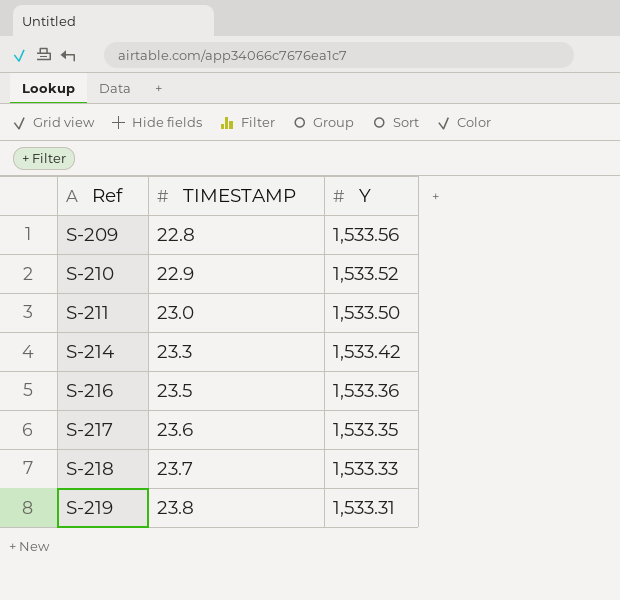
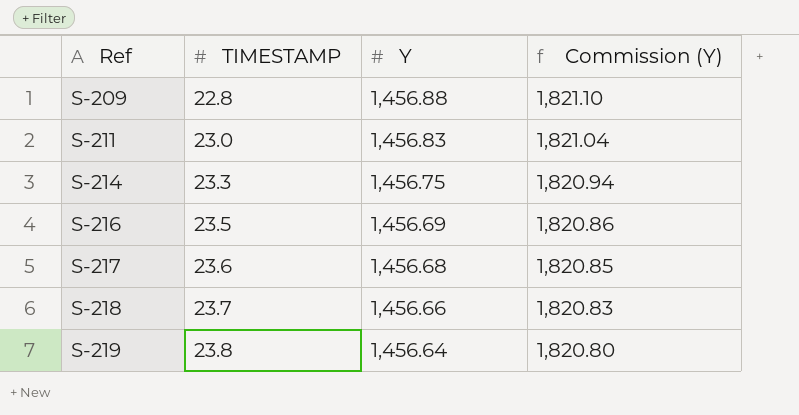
column Commission (Y) | formula: none -> [Y] * 1.25
row S-210: 22.9 | 1,533.52 -> none
S-209 | Y: 1,533.56 -> 1,456.88
S-211 | Y: 1,533.50 -> 1,456.83
S-214 | Y: 1,533.42 -> 1,456.75
S-216 | Y: 1,533.36 -> 1,456.69
S-217 | Y: 1,533.35 -> 1,456.68
S-218 | Y: 1,533.33 -> 1,456.66
S-219 | Y: 1,533.31 -> 1,456.64

